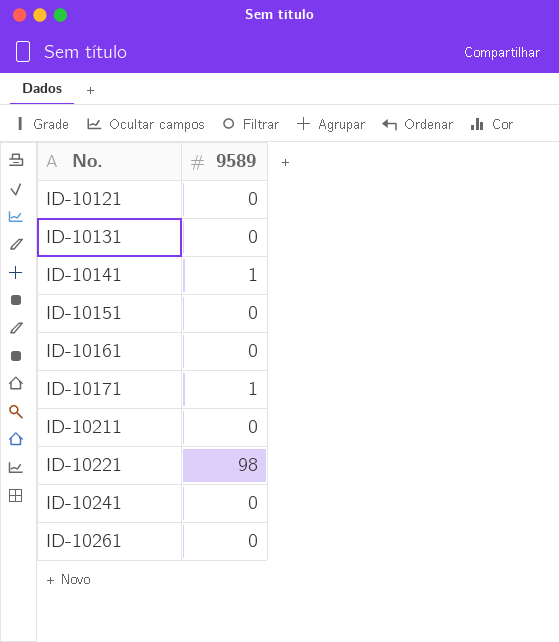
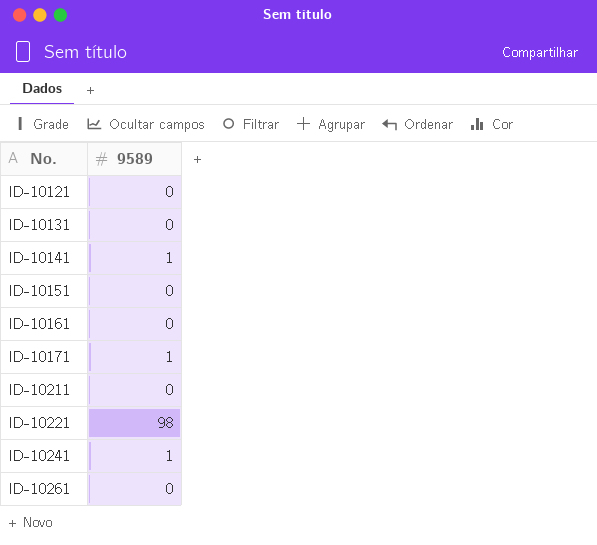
ID-10241 | 9589: 0 -> 1

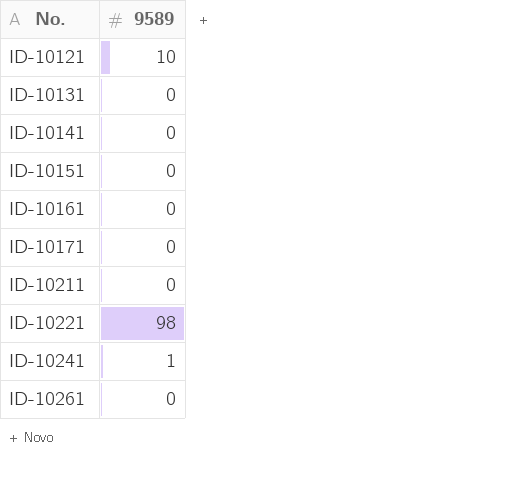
ID-10121 | 9589: 0 -> 10
ID-10141 | 9589: 1 -> 0
ID-10171 | 9589: 1 -> 0

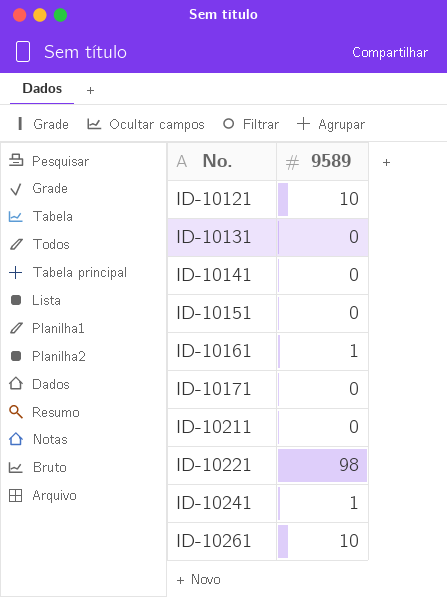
ID-10161 | 9589: 0 -> 1
ID-10261 | 9589: 0 -> 10

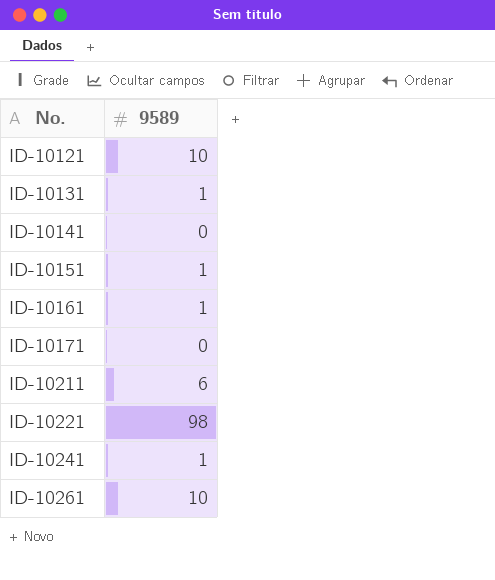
ID-10131 | 9589: 0 -> 1
ID-10151 | 9589: 0 -> 1
ID-10211 | 9589: 0 -> 6

